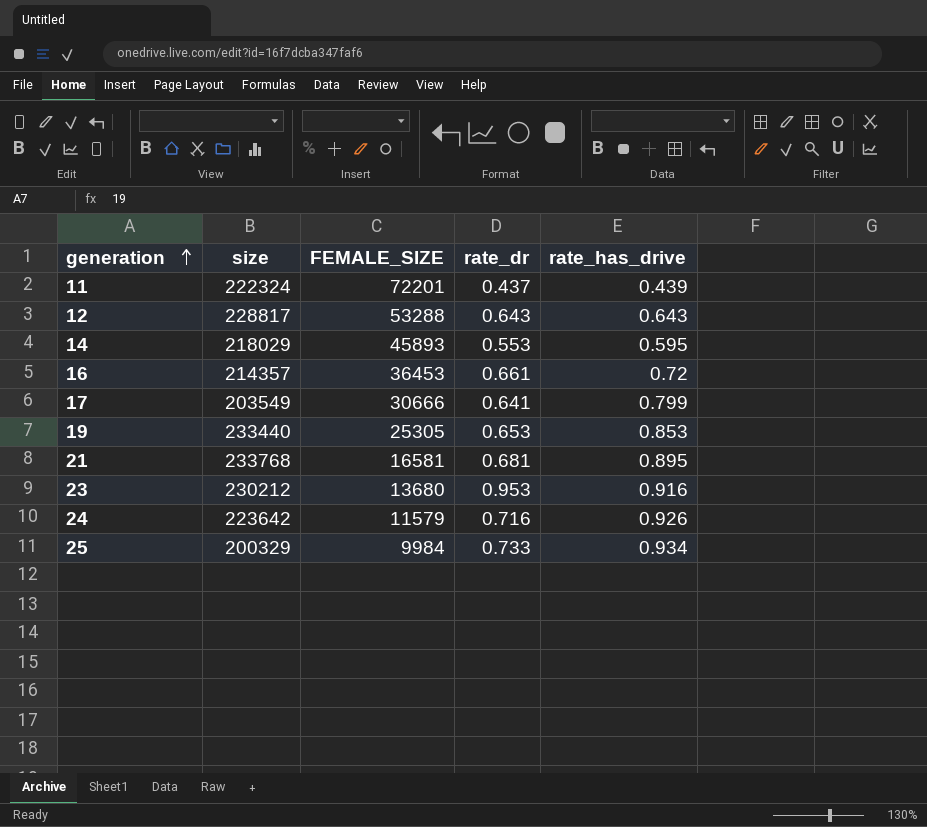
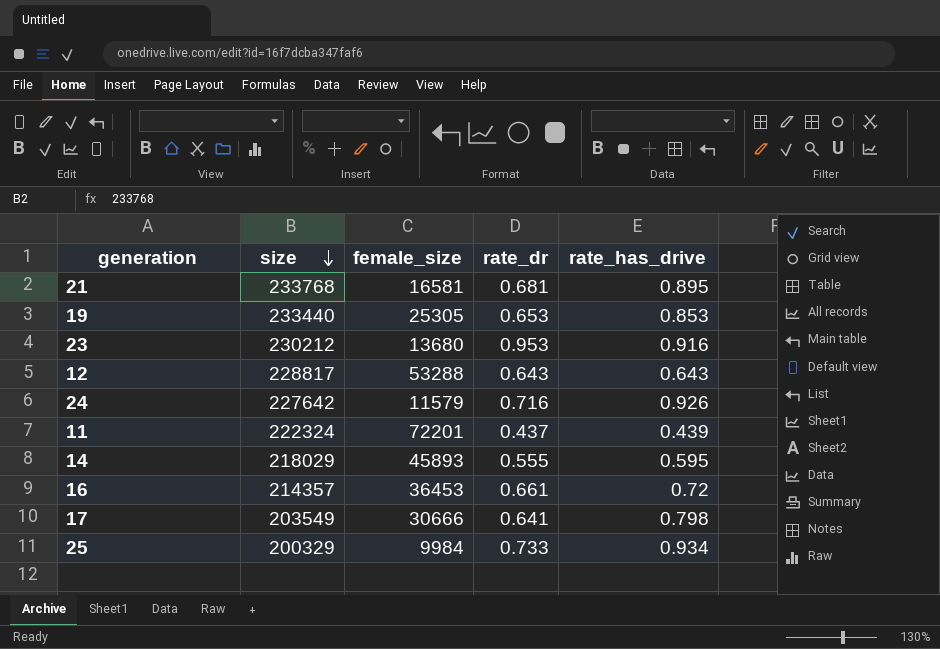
row order: generation ascending -> size descending
column name: FEMALE_SIZE -> female_size
24 | size: 223642 -> 227642
14 | rate_dr: 0.553 -> 0.555
17 | rate_has_drive: 0.799 -> 0.798

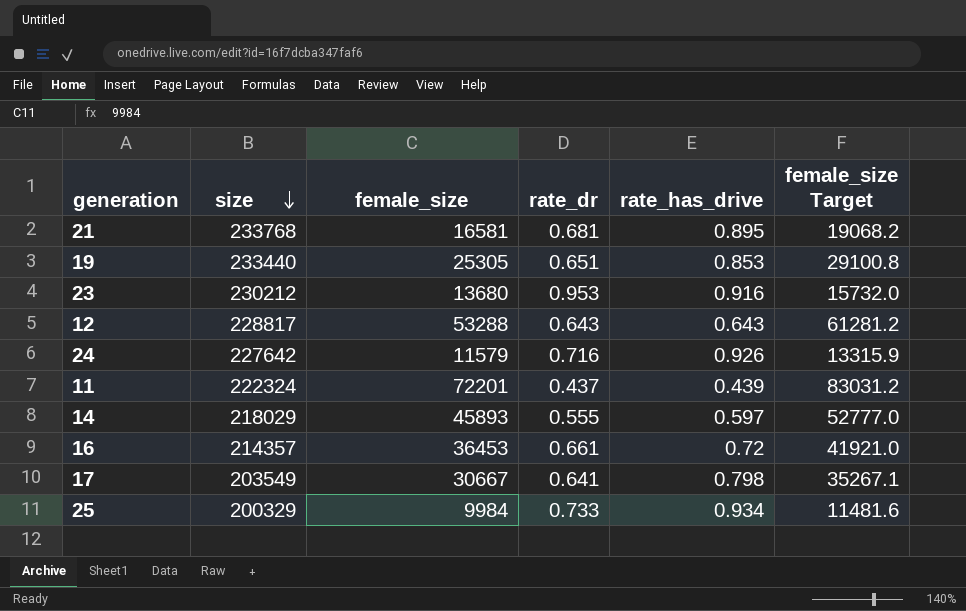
column female_size Target | formula: none -> [female_size] * 1.15
19 | rate_dr: 0.653 -> 0.651
14 | rate_has_drive: 0.595 -> 0.597
17 | female_size: 30666 -> 30667

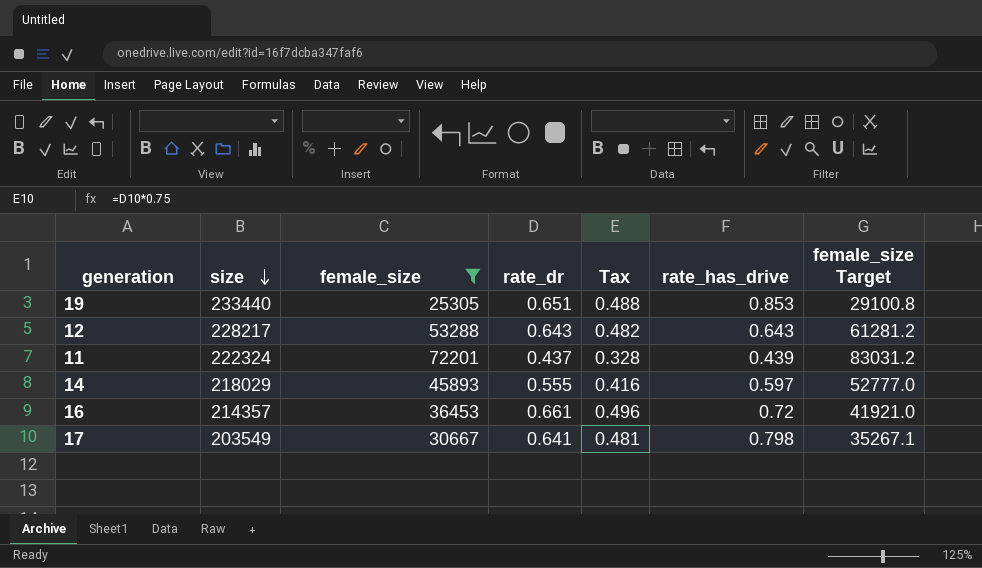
filter: none -> female_size >= 25305
column Tax | formula: none -> [rate_dr] * 0.75
12 | size: 228817 -> 228217

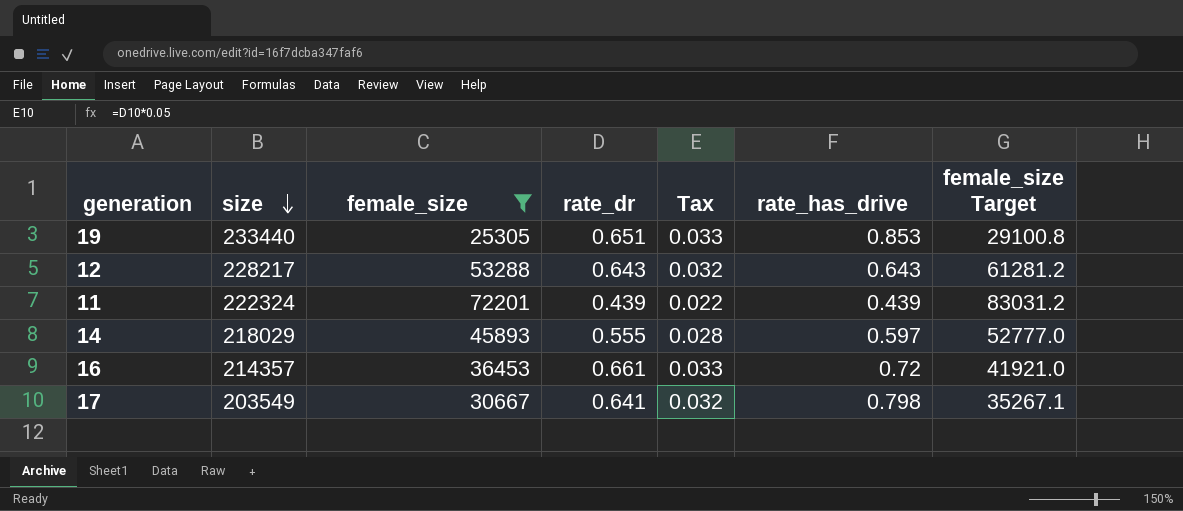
column Tax | formula: [rate_dr] * 0.75 -> [rate_dr] * 0.05
11 | rate_dr: 0.437 -> 0.439

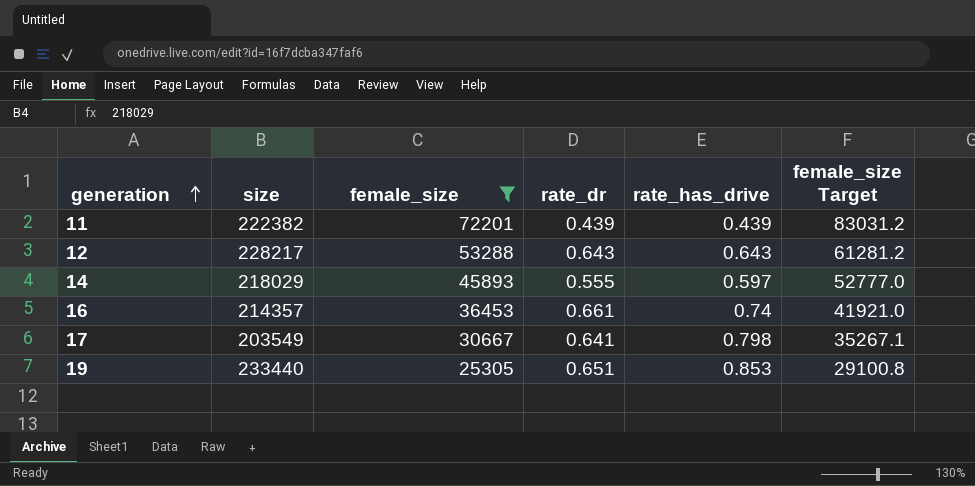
row order: size descending -> generation ascending
column Tax | formula: [rate_dr] * 0.05 -> none
11 | size: 222324 -> 222382
16 | rate_has_drive: 0.72 -> 0.74

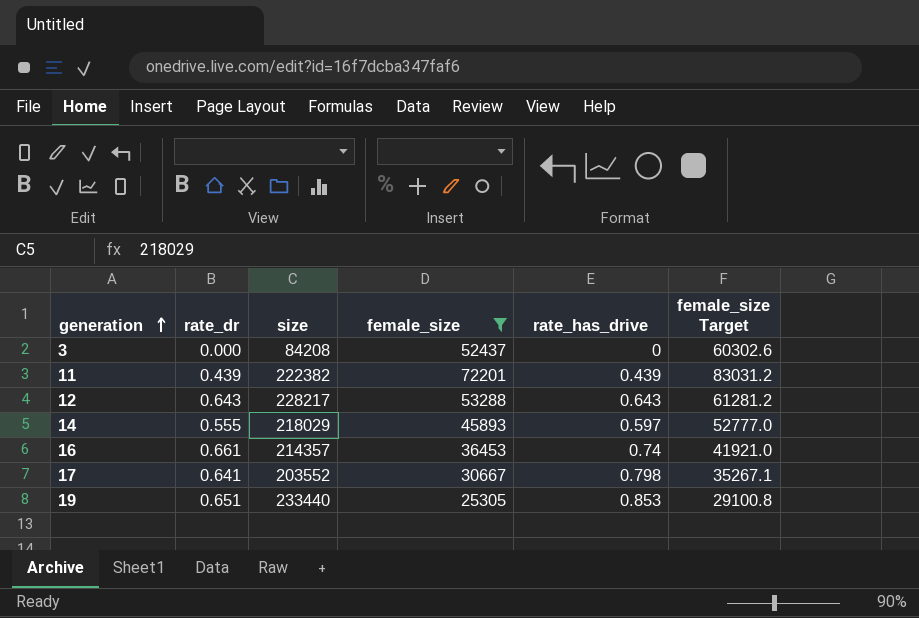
column rate_dr | position: 4 -> 2
row 3: none -> 0.000 | 84208 | 52437 | 0 | 60302.6
17 | size: 203549 -> 203552

